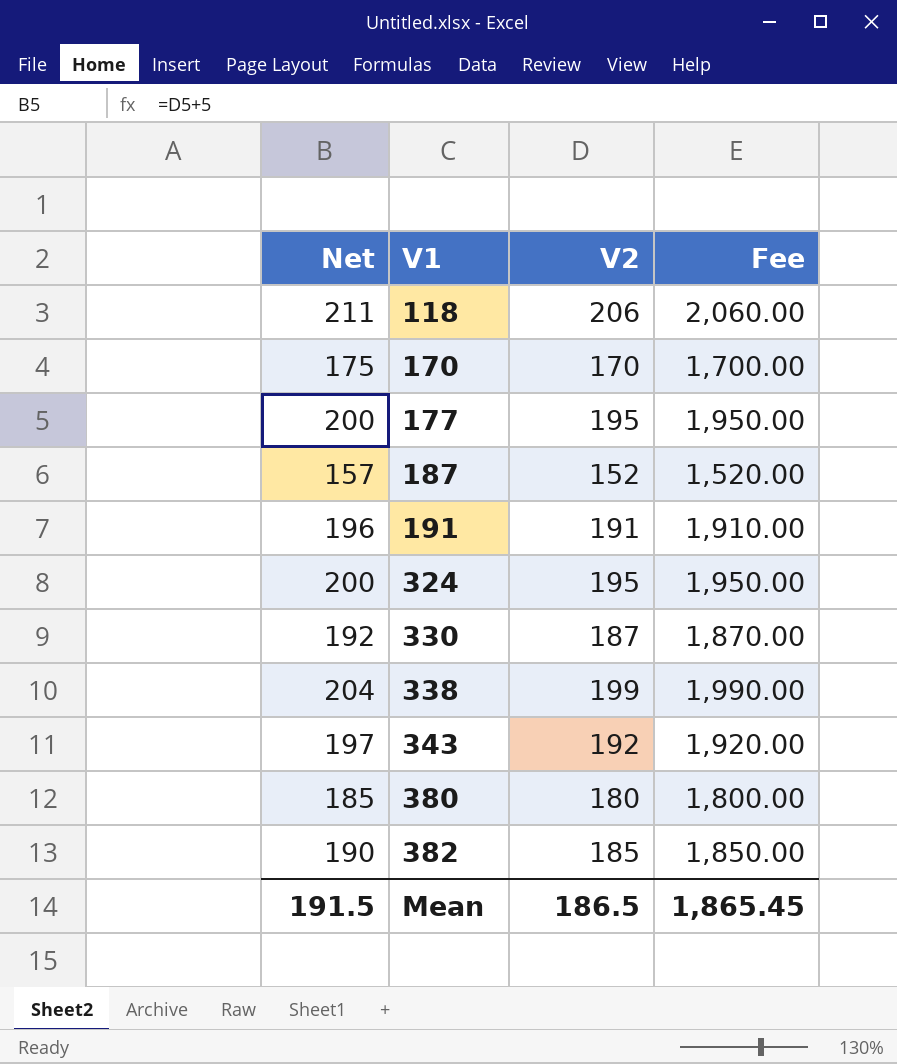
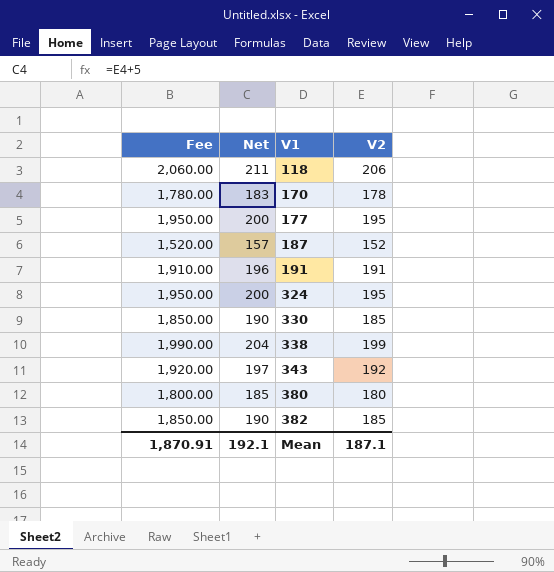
column Fee | position: 4 -> 1
170 | Fee: 1,700.00 -> 1,780.00
170 | Net: 175 -> 183
170 | V2: 170 -> 178
330 | Fee: 1,870.00 -> 1,850.00
330 | Net: 192 -> 190
330 | V2: 187 -> 185
Mean | Fee: 1,865.45 -> 1,870.91
Mean | Net: 191.5 -> 192.1
Mean | V2: 186.5 -> 187.1

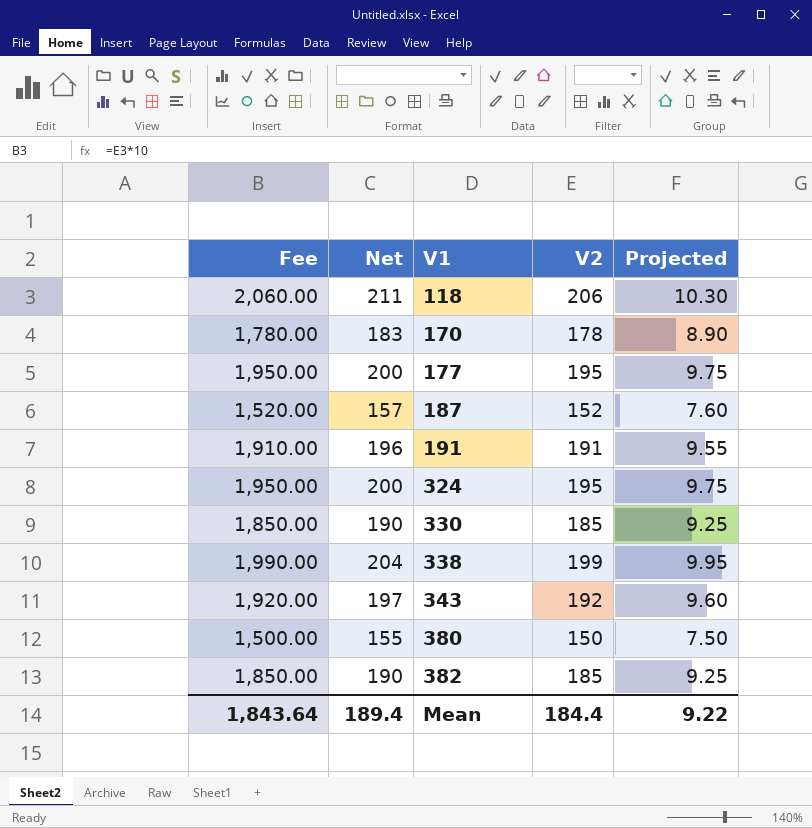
column Projected | formula: none -> [V2] * 0.05
380 | Fee: 1,800.00 -> 1,500.00
380 | Net: 185 -> 155
380 | V2: 180 -> 150
Mean | Fee: 1,870.91 -> 1,843.64
Mean | Net: 192.1 -> 189.4
Mean | V2: 187.1 -> 184.4

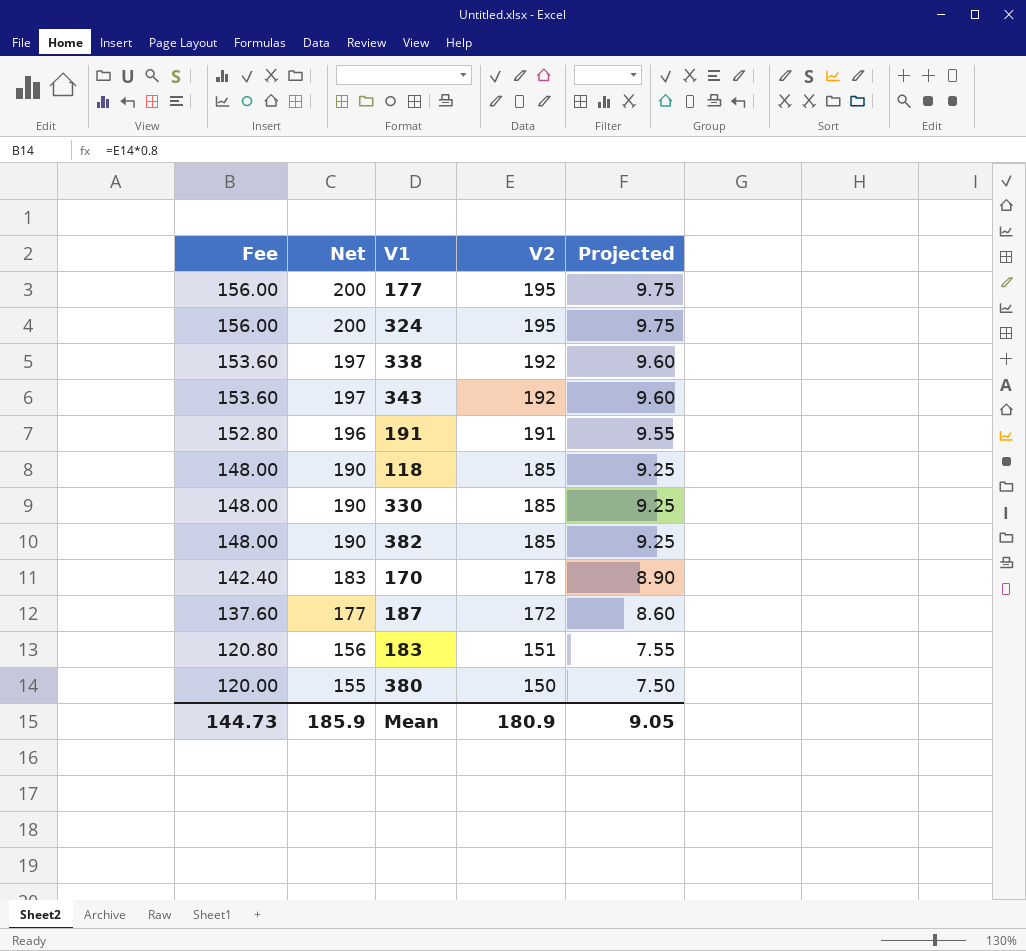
row order: V1 ascending -> Fee descending
column Fee | formula: [V2] * 10 -> [V2] * 0.8
338 | Net: 204 -> 197
338 | V2: 199 -> 192
338 | Projected: 9.95 -> 9.60
118 | Net: 211 -> 190
118 | V2: 206 -> 185
118 | Projected: 10.30 -> 9.25
187 | Net: 157 -> 177
187 | V2: 152 -> 172
187 | Projected: 7.60 -> 8.60
row 183: none -> 120.80 | 156 | 151 | 7.55
Mean | Fee: 1,843.64 -> 144.73
Mean | Net: 189.4 -> 185.9
Mean | V2: 184.4 -> 180.9
Mean | Projected: 9.22 -> 9.05

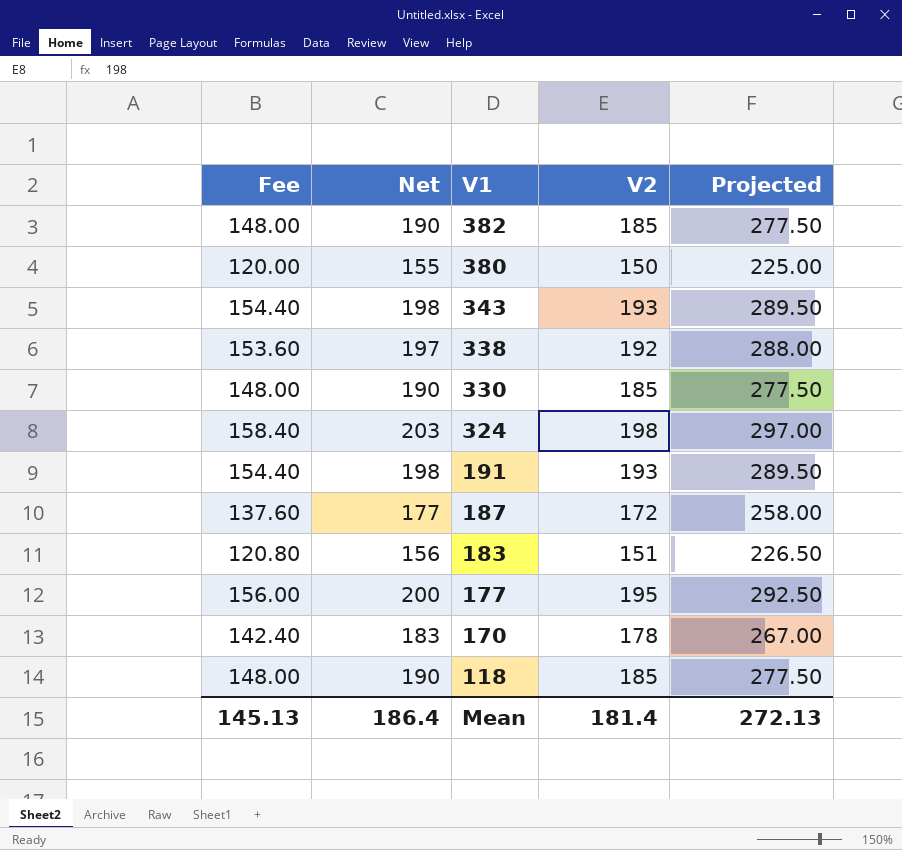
row order: Fee descending -> V1 descending
column Projected | formula: [V2] * 0.05 -> [V2] * 1.5
343 | Fee: 153.60 -> 154.40
343 | Net: 197 -> 198
343 | V2: 192 -> 193
324 | Fee: 156.00 -> 158.40
324 | Net: 200 -> 203
324 | V2: 195 -> 198
191 | Fee: 152.80 -> 154.40
191 | Net: 196 -> 198
191 | V2: 191 -> 193
Mean | Fee: 144.73 -> 145.13
Mean | Net: 185.9 -> 186.4
Mean | V2: 180.9 -> 181.4
Mean | Projected: 9.05 -> 272.13

